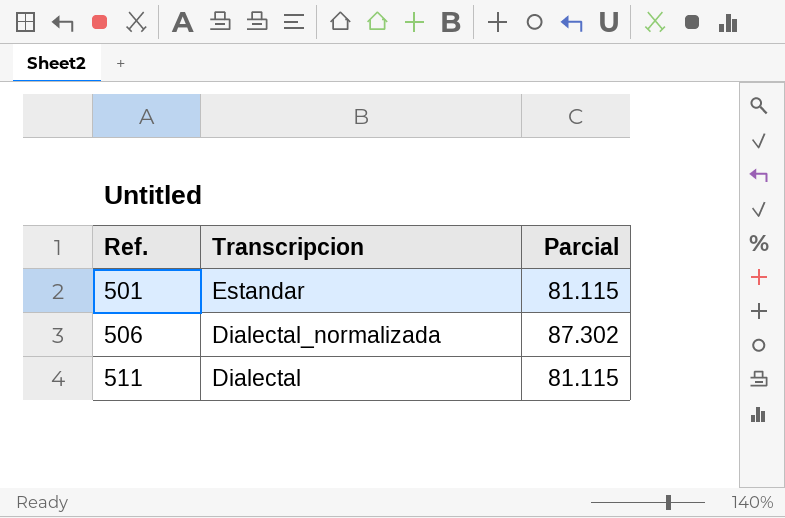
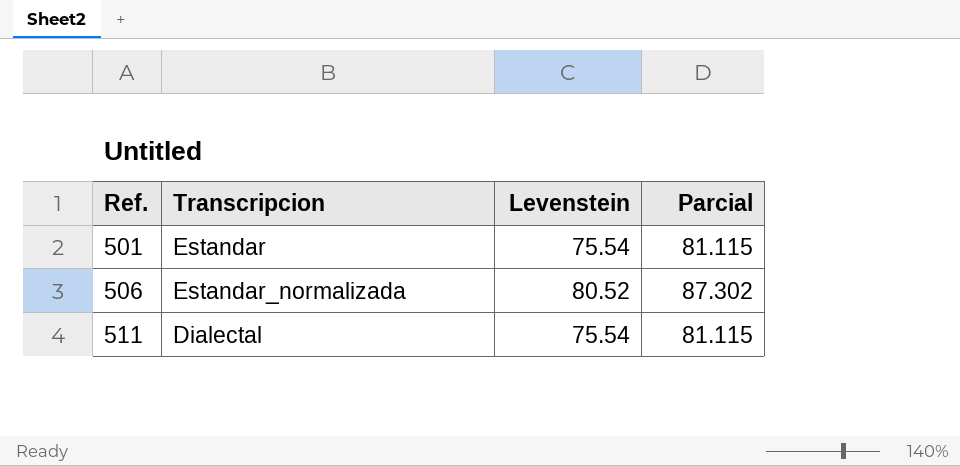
column Levenstein | position: none -> 3
506 | Transcripcion: Dialectal_normalizada -> Estandar_normalizada

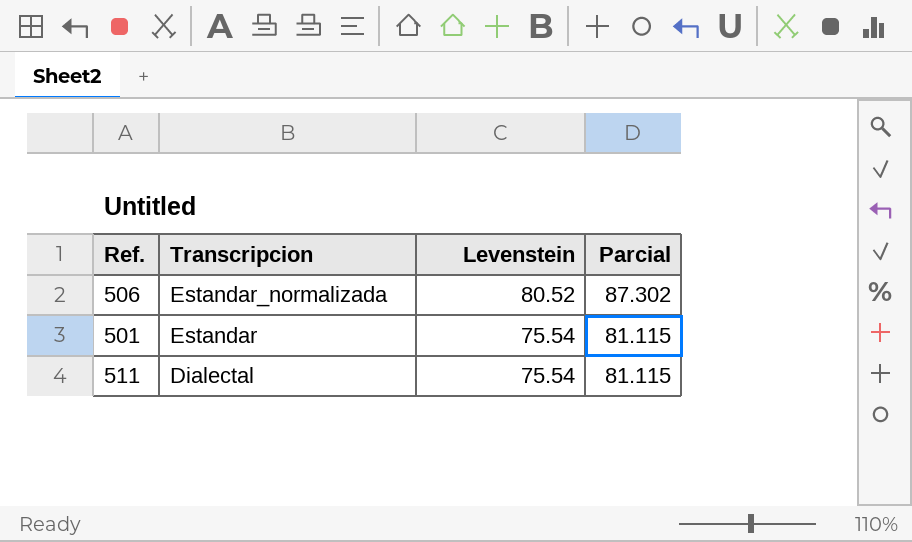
row order: Ref. ascending -> Transcripcion descending

